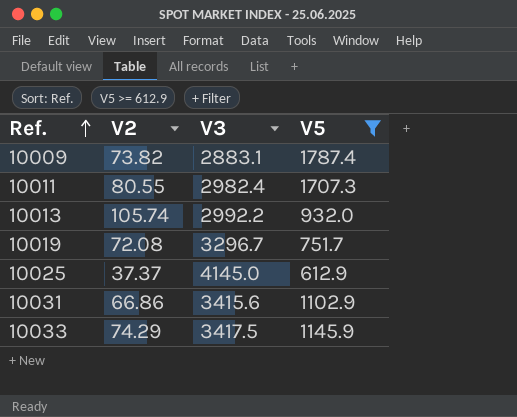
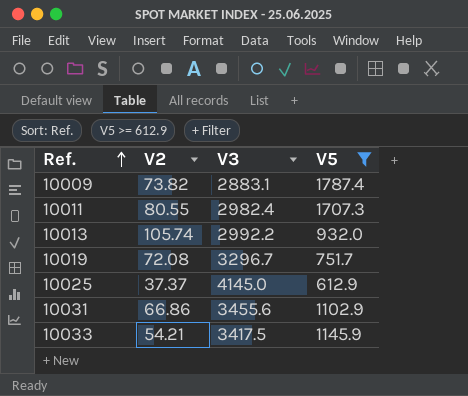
10031 | V3: 3415.6 -> 3455.6
10033 | V2: 74.29 -> 54.21

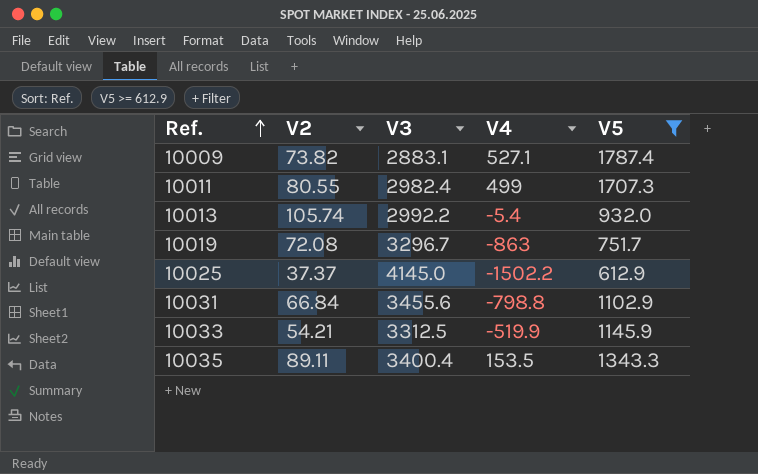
column V4 | position: none -> 4
10031 | V2: 66.86 -> 66.84
10033 | V3: 3417.5 -> 3312.5
row 10035: none -> 89.11 | 3400.4 | 153.5 | 1343.3

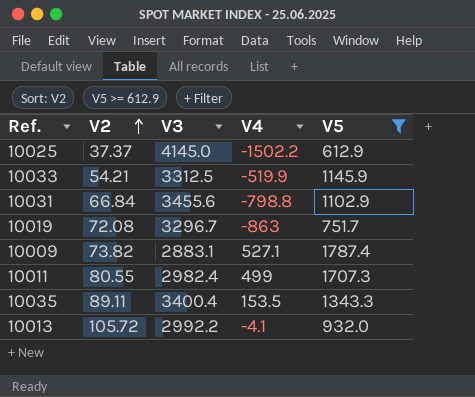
row order: Ref. ascending -> V2 ascending
10013 | V2: 105.74 -> 105.72
10013 | V4: -5.4 -> -4.1

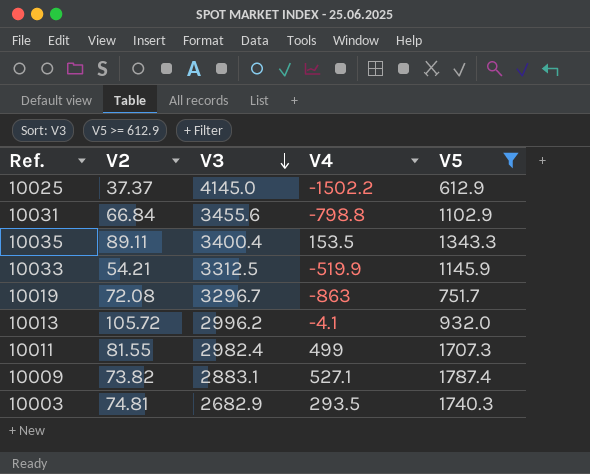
row order: V2 ascending -> V3 descending
10013 | V3: 2992.2 -> 2996.2
10011 | V2: 80.55 -> 81.55
row 10003: none -> 74.81 | 2682.9 | 293.5 | 1740.3

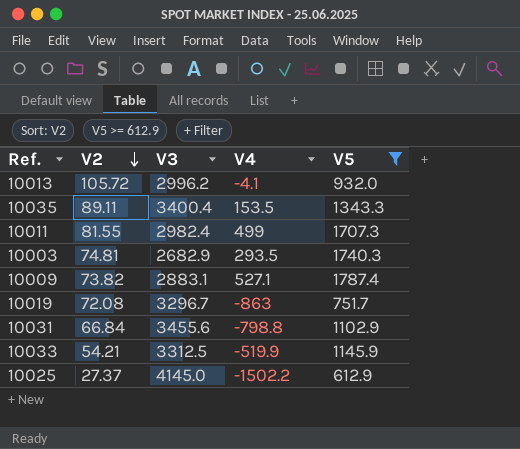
row order: V3 descending -> V2 descending
10025 | V2: 37.37 -> 27.37

